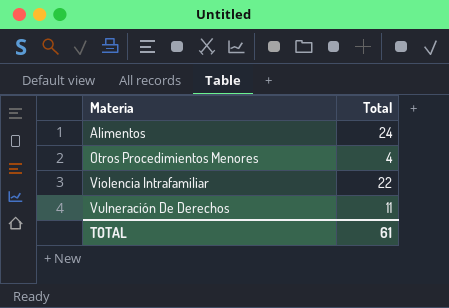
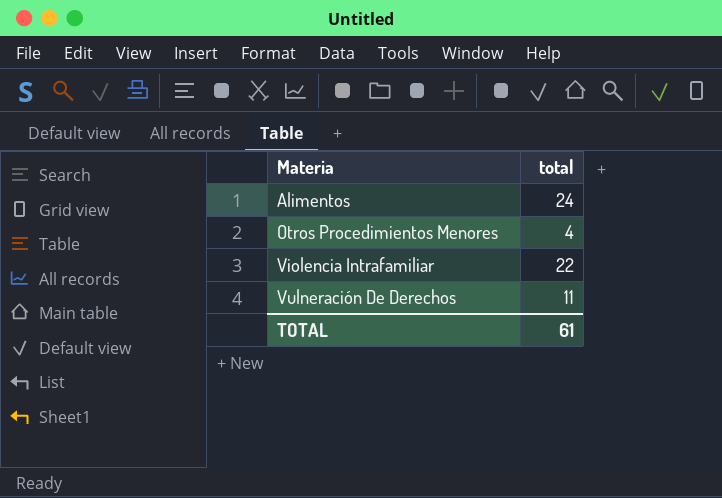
column name: Total -> total

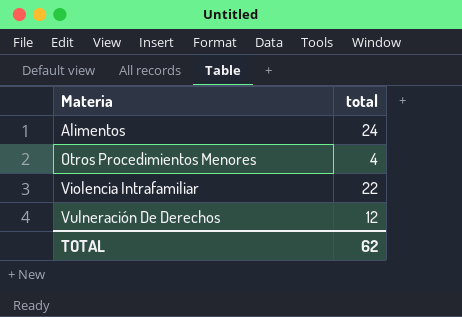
Vulneración De Derechos | total: 11 -> 12
TOTAL | total: 61 -> 62

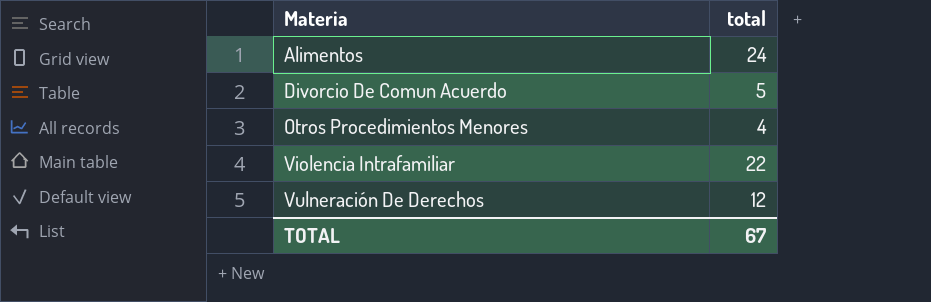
row Divorcio De Comun Acuerdo: none -> 5
TOTAL | total: 62 -> 67

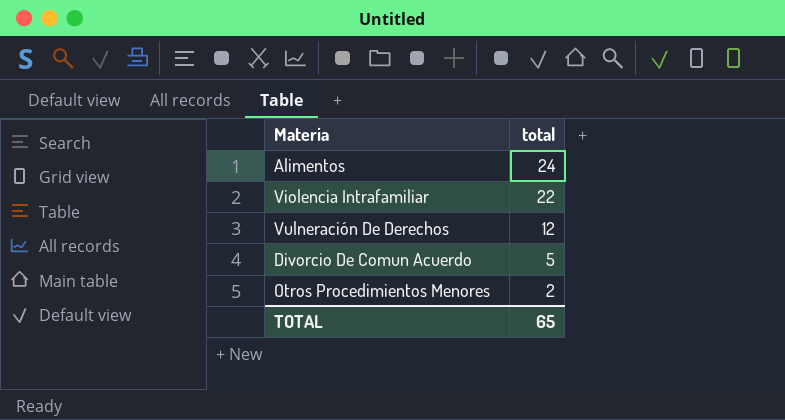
row order: Materia ascending -> total descending
Otros Procedimientos Menores | total: 4 -> 2
TOTAL | total: 67 -> 65

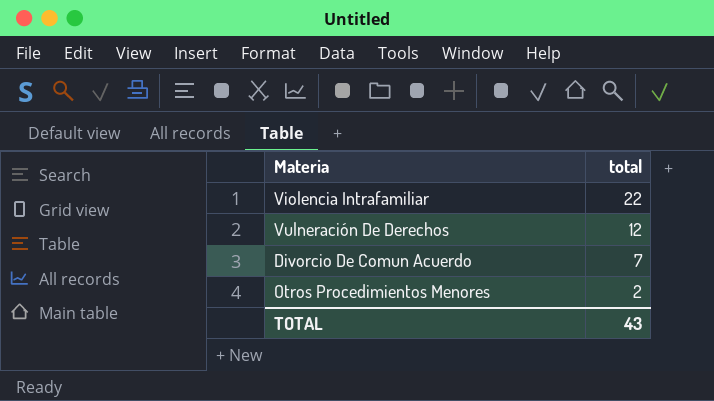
row Alimentos: 24 -> none
Divorcio De Comun Acuerdo | total: 5 -> 7
TOTAL | total: 65 -> 43

